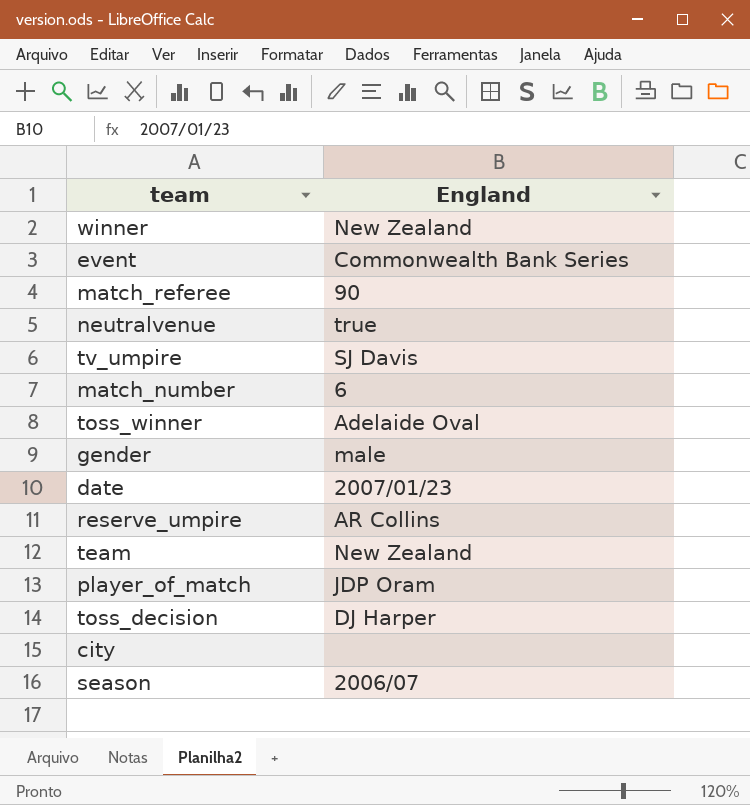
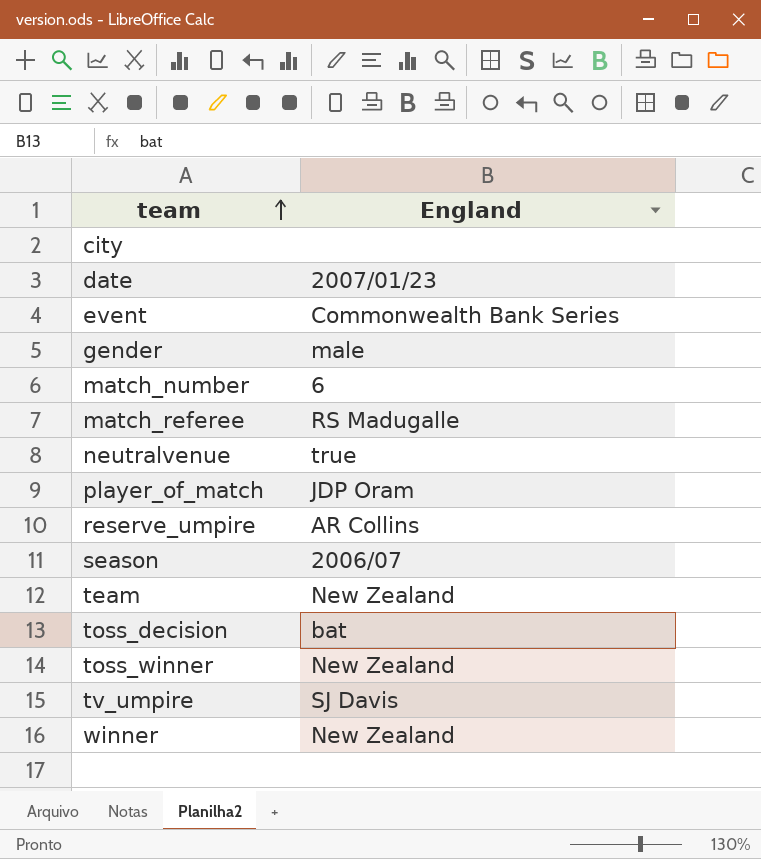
row order: none -> team ascending
match_referee | England: 90 -> RS Madugalle
toss_decision | England: DJ Harper -> bat
toss_winner | England: Adelaide Oval -> New Zealand

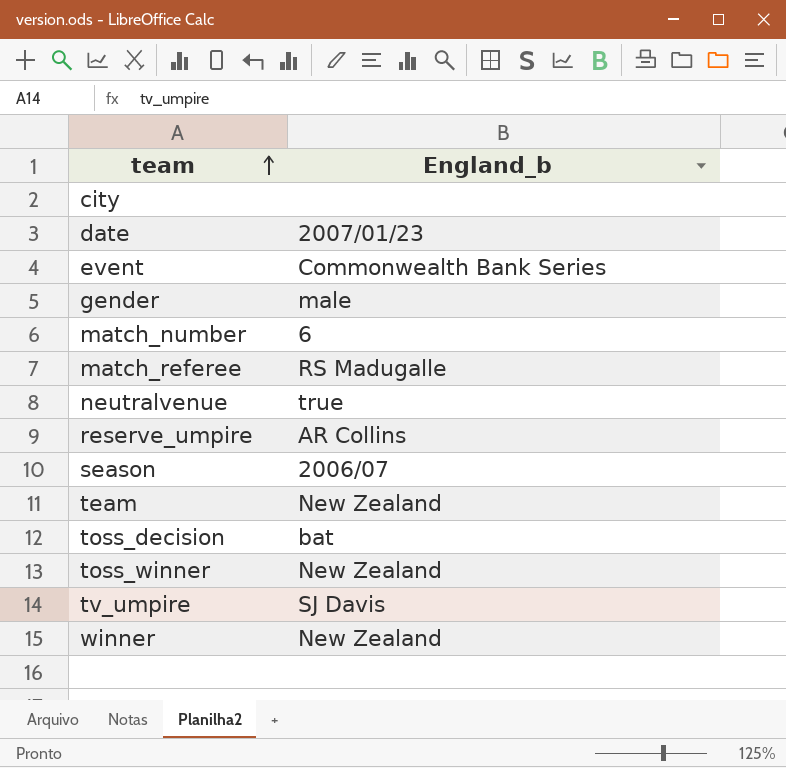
column name: England -> England_b
row player_of_match: JDP Oram -> none

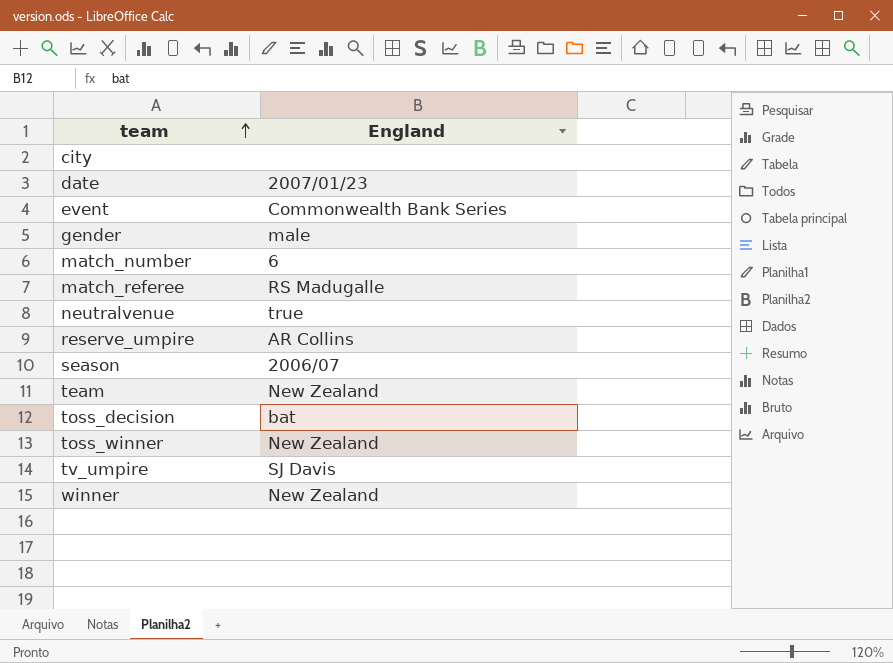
column name: England_b -> England

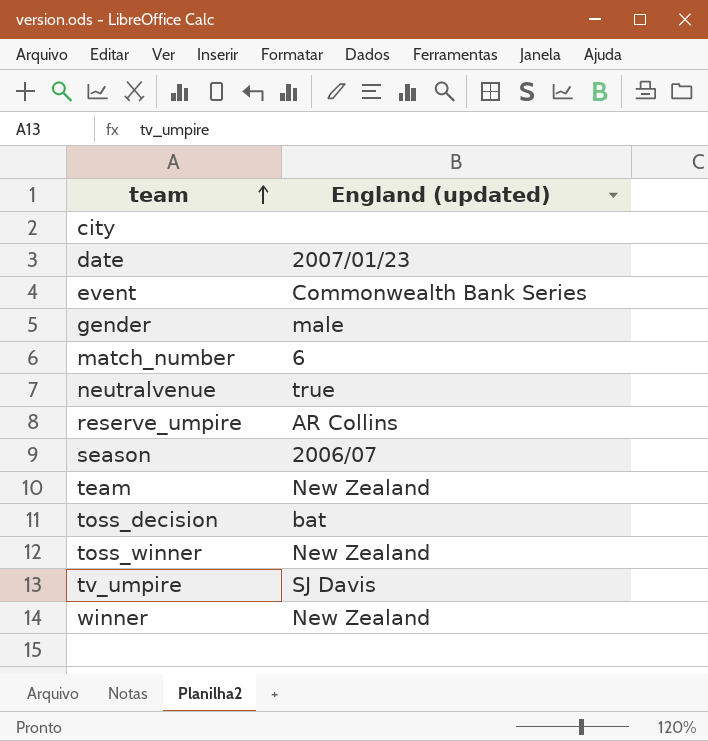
column name: England -> England (updated)
row match_referee: RS Madugalle -> none

